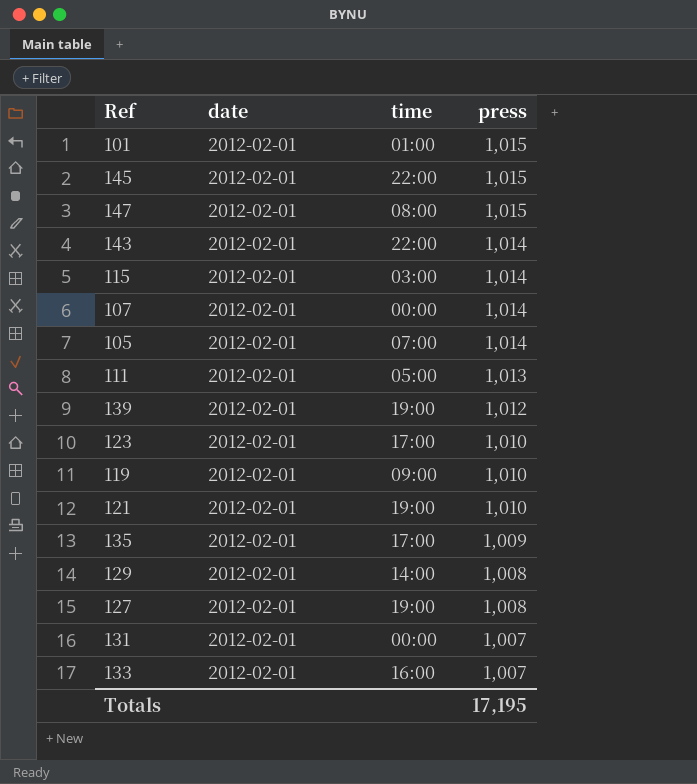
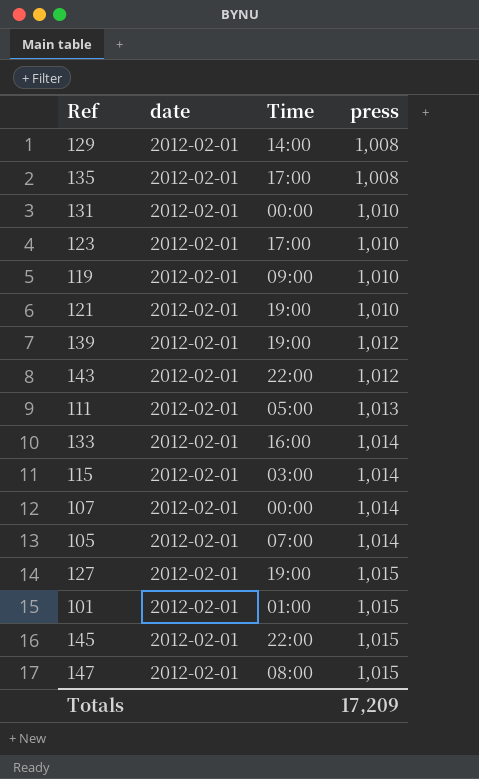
row order: press descending -> press ascending
column name: time -> Time
135 | press: 1,009 -> 1,008
131 | press: 1,007 -> 1,010
143 | press: 1,014 -> 1,012
133 | press: 1,007 -> 1,014
127 | press: 1,008 -> 1,015
Totals | press: 17,195 -> 17,209

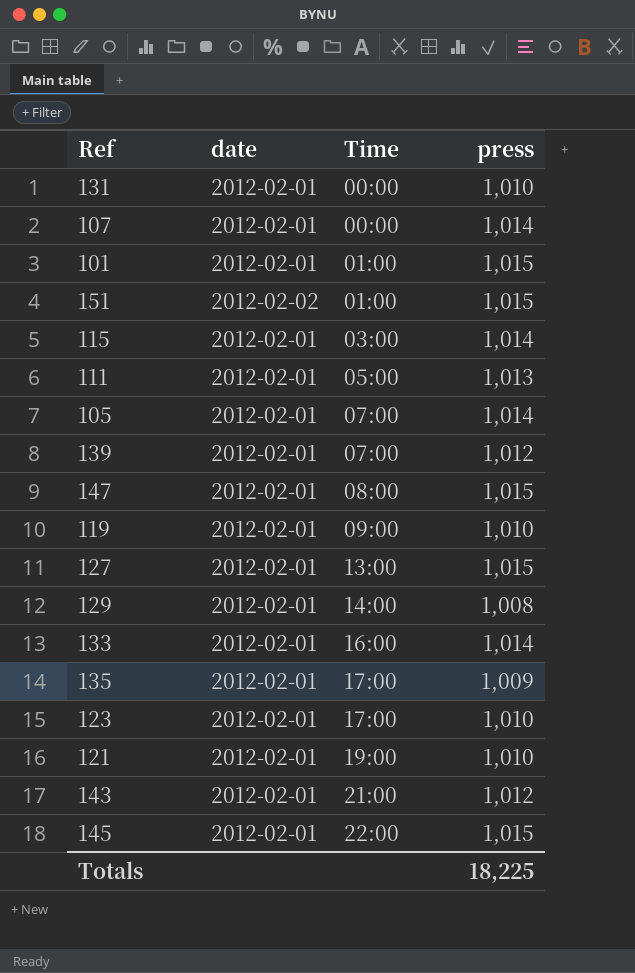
row order: press ascending -> Time ascending
row 151: none -> 2012-02-02 | 01:00 | 1,015
139 | Time: 19:00 -> 07:00
127 | Time: 19:00 -> 13:00
135 | press: 1,008 -> 1,009
143 | Time: 22:00 -> 21:00
Totals | press: 17,209 -> 18,225

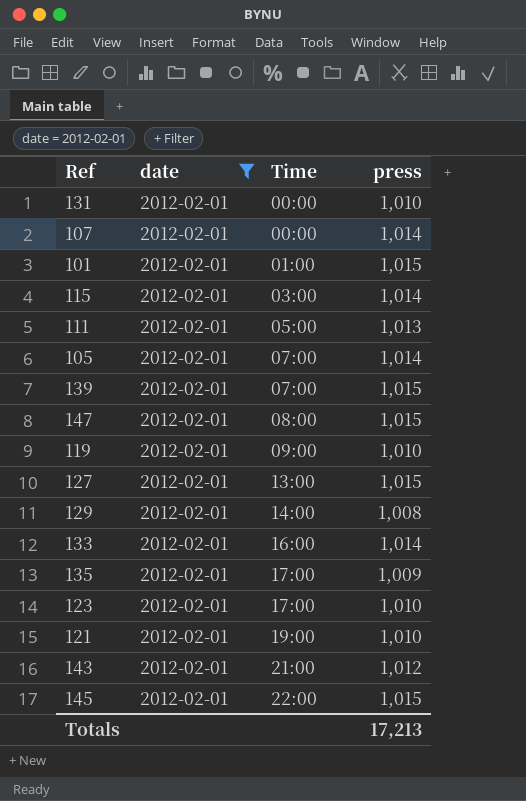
filter: none -> date = 2012-02-01
139 | press: 1,012 -> 1,015
Totals | press: 18,225 -> 17,213

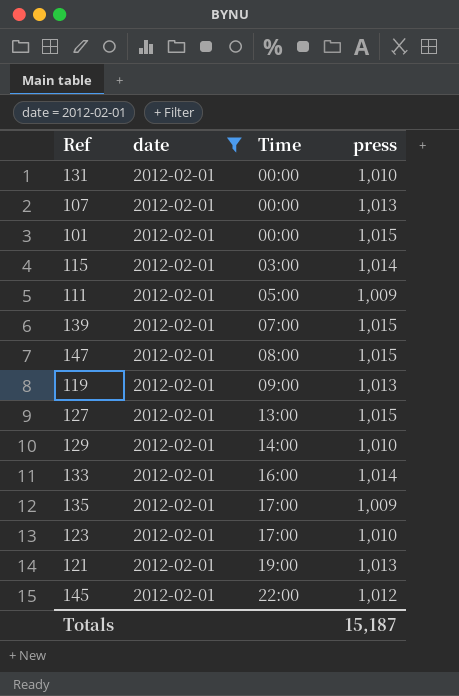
row 105: 2012-02-01 | 07:00 | 1,014 -> none
row 143: 2012-02-01 | 21:00 | 1,012 -> none
107 | press: 1,014 -> 1,013
101 | Time: 01:00 -> 00:00
111 | press: 1,013 -> 1,009
119 | press: 1,010 -> 1,013
129 | press: 1,008 -> 1,010
121 | press: 1,010 -> 1,013
145 | press: 1,015 -> 1,012
Totals | press: 17,213 -> 15,187

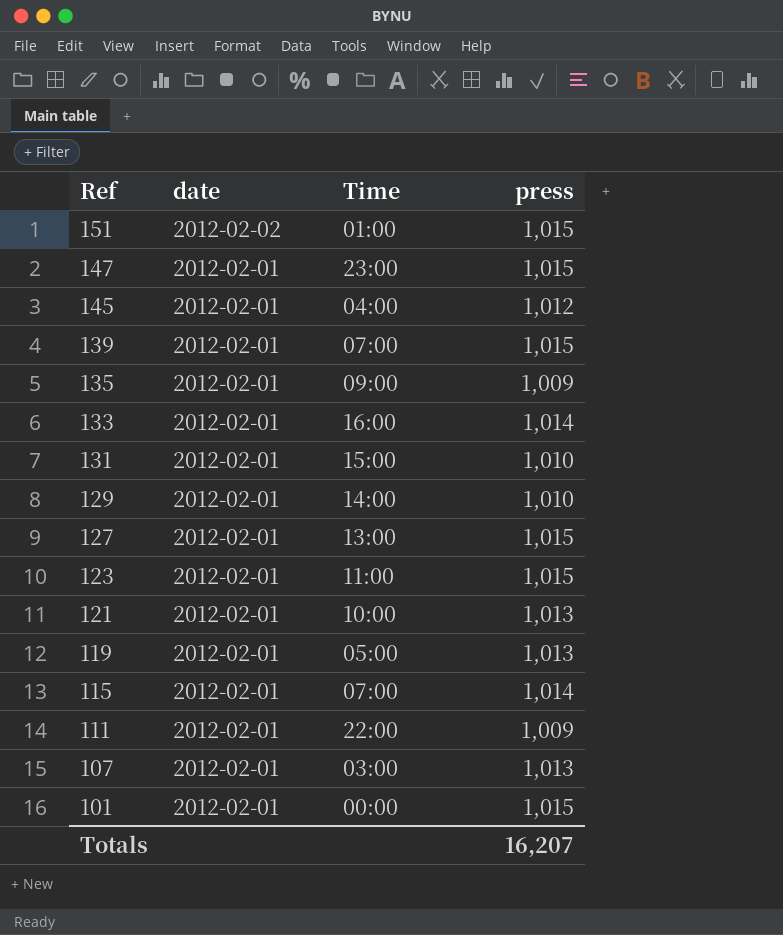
filter: date = 2012-02-01 -> none
row order: Time ascending -> Ref descending
147 | Time: 08:00 -> 23:00
145 | Time: 22:00 -> 04:00
135 | Time: 17:00 -> 09:00
131 | Time: 00:00 -> 15:00
123 | Time: 17:00 -> 11:00
123 | press: 1,010 -> 1,015
121 | Time: 19:00 -> 10:00
119 | Time: 09:00 -> 05:00
115 | Time: 03:00 -> 07:00
111 | Time: 05:00 -> 22:00
107 | Time: 00:00 -> 03:00
Totals | press: 15,187 -> 16,207

